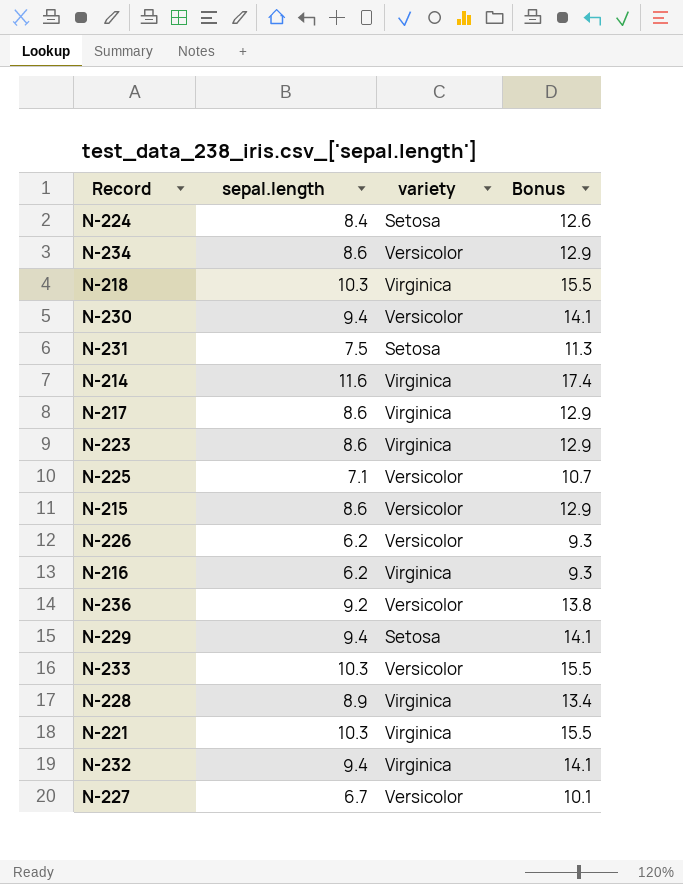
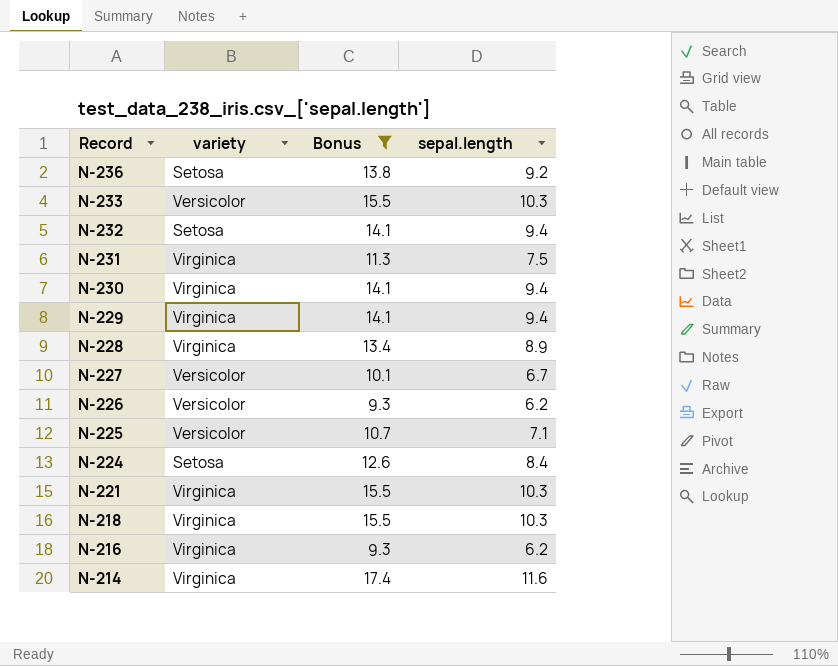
filter: none -> Bonus != 12.9
row order: none -> Record descending
column sepal.length | position: 2 -> 4
N-236 | variety: Versicolor -> Setosa
N-232 | variety: Virginica -> Setosa
N-231 | variety: Setosa -> Virginica
N-230 | variety: Versicolor -> Virginica
N-229 | variety: Setosa -> Virginica

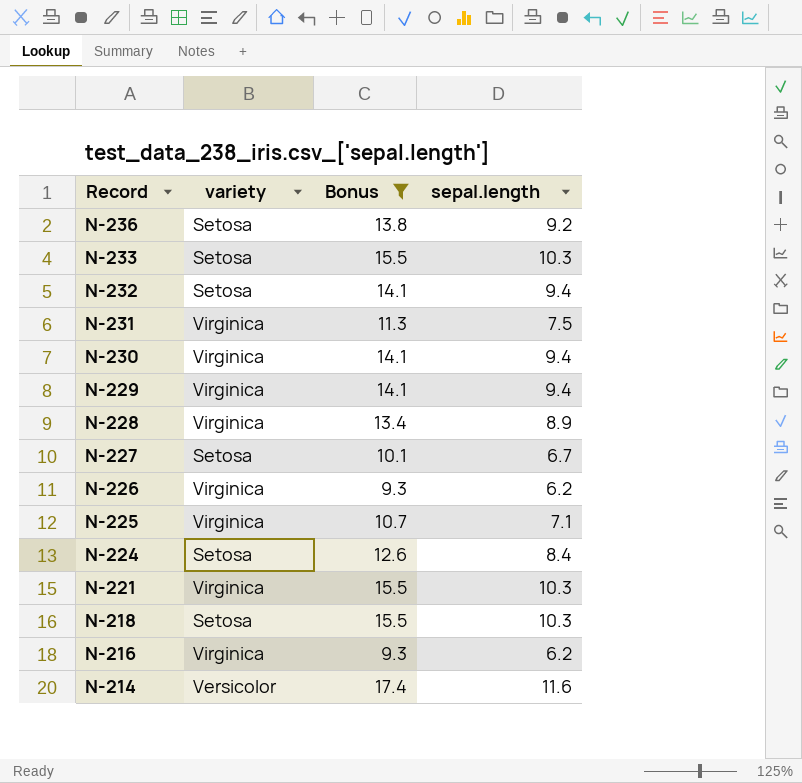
N-233 | variety: Versicolor -> Setosa
N-227 | variety: Versicolor -> Setosa
N-226 | variety: Versicolor -> Virginica
N-225 | variety: Versicolor -> Virginica
N-218 | variety: Virginica -> Setosa
N-214 | variety: Virginica -> Versicolor

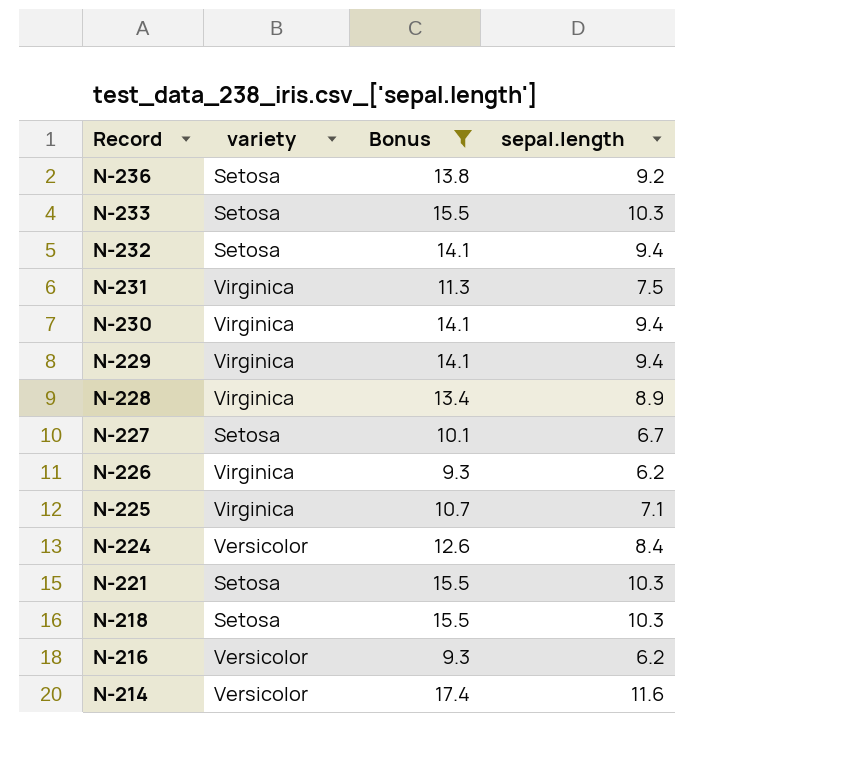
N-224 | variety: Setosa -> Versicolor
N-221 | variety: Virginica -> Setosa
N-216 | variety: Virginica -> Versicolor

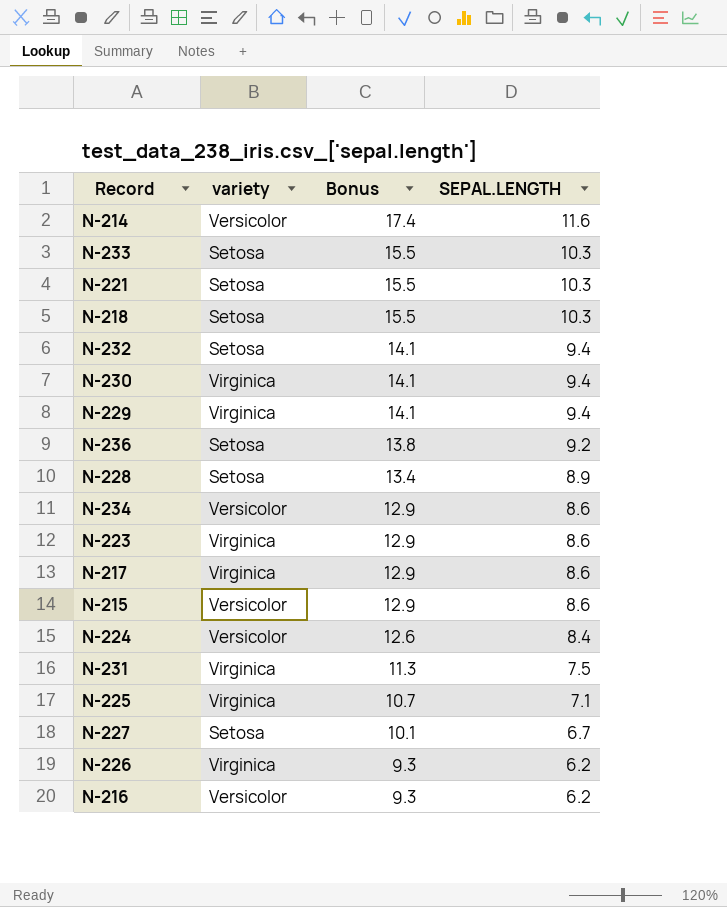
filter: Bonus != 12.9 -> none
row order: Record descending -> Bonus descending
column name: sepal.length -> SEPAL.LENGTH
N-228 | variety: Virginica -> Setosa

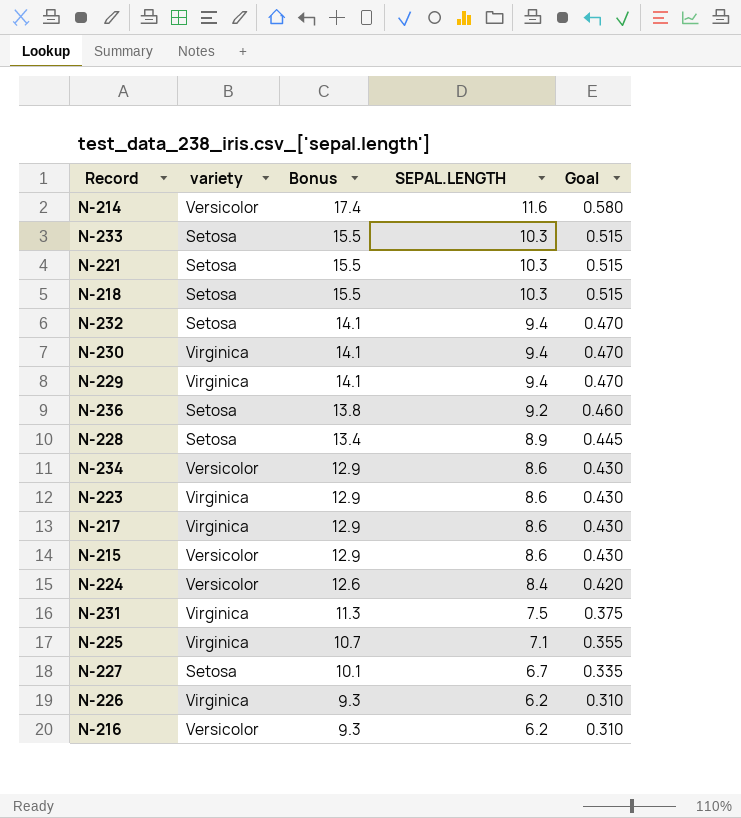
column Goal | formula: none -> [SEPAL.LENGTH] * 0.05

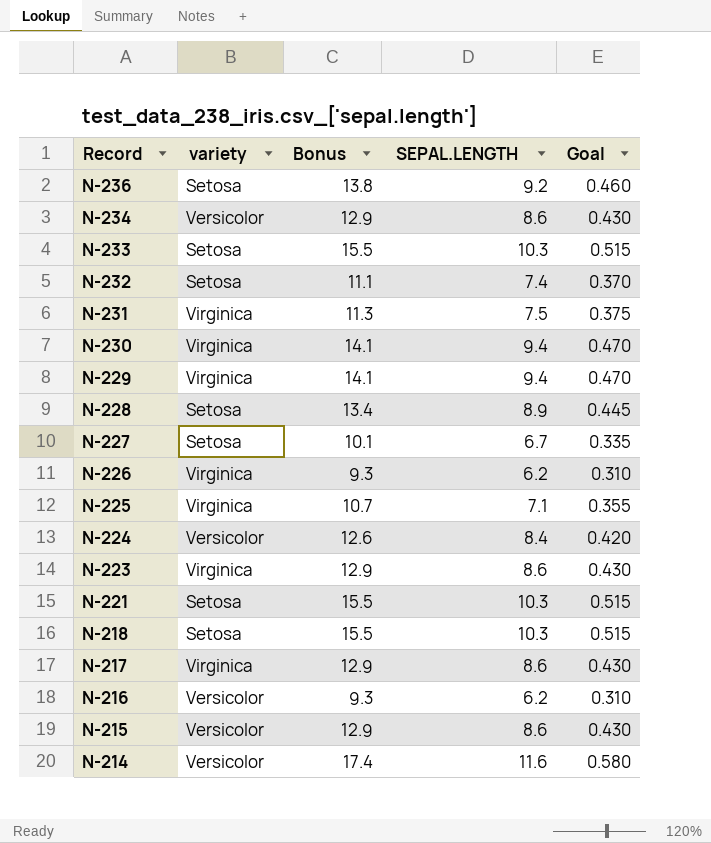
row order: Bonus descending -> Record descending
N-232 | Bonus: 14.1 -> 11.1
N-232 | SEPAL.LENGTH: 9.4 -> 7.4
N-232 | Goal: 0.470 -> 0.370

